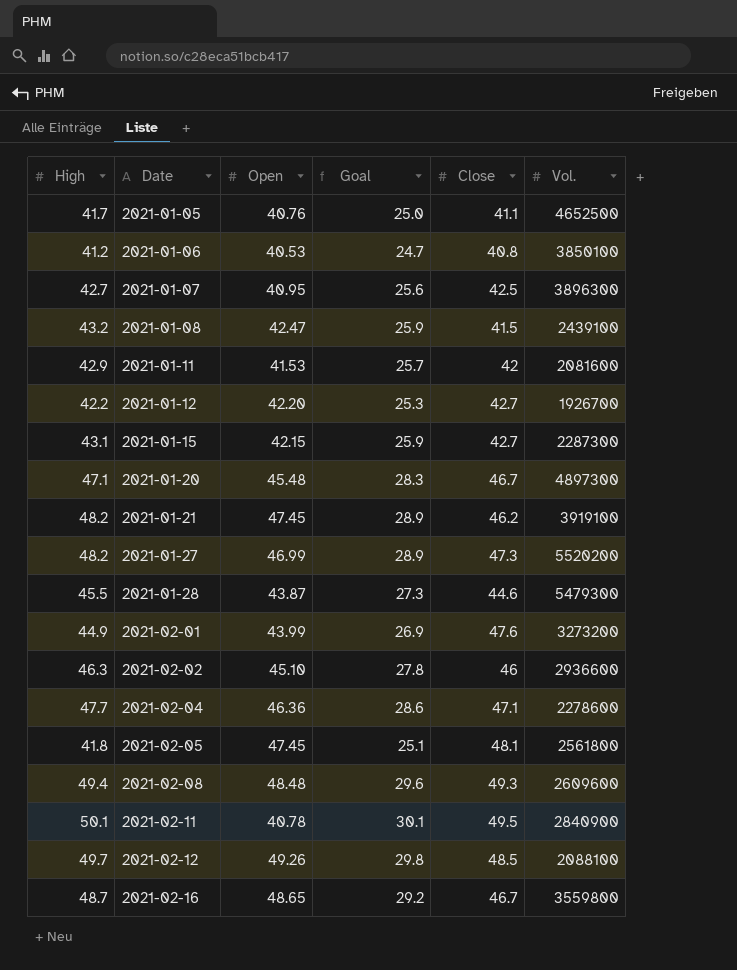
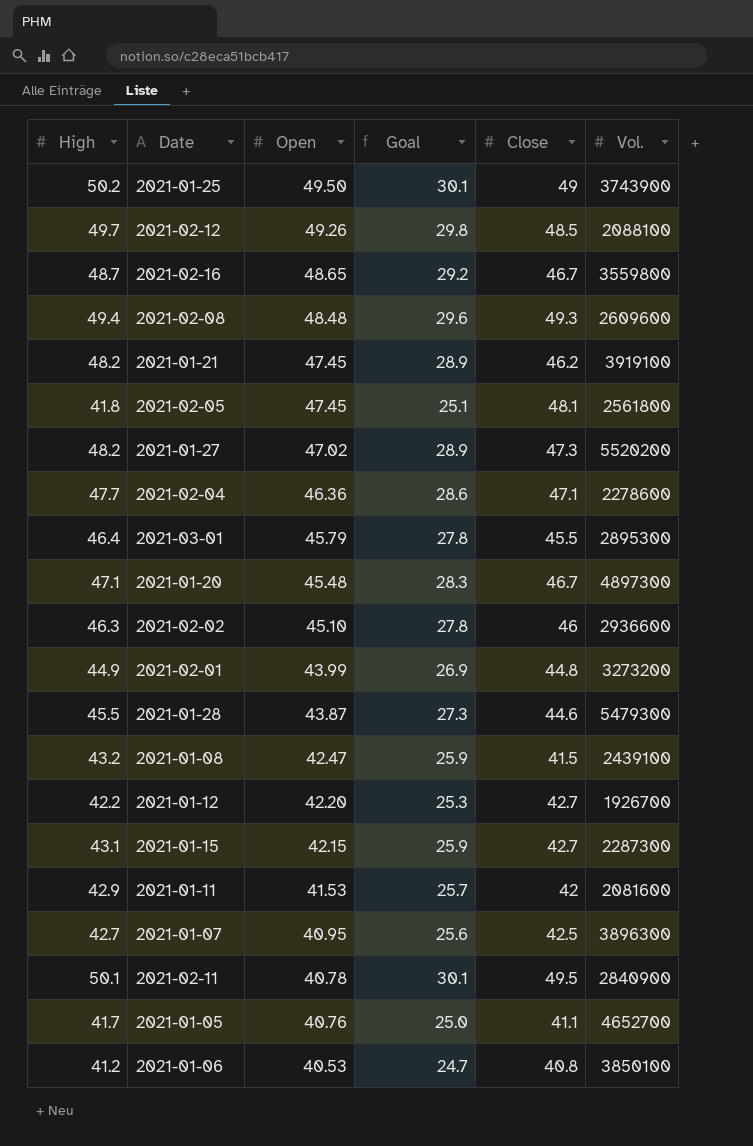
row order: Date ascending -> Open descending
row 2021-01-25: none -> 50.2 | 49.50 | 30.1 | 49 | 3743900
2021-01-27 | Open: 46.99 -> 47.02
row 2021-03-01: none -> 46.4 | 45.79 | 27.8 | 45.5 | 2895300
2021-02-01 | Close: 47.6 -> 44.8
2021-01-05 | Vol.: 4652500 -> 4652700

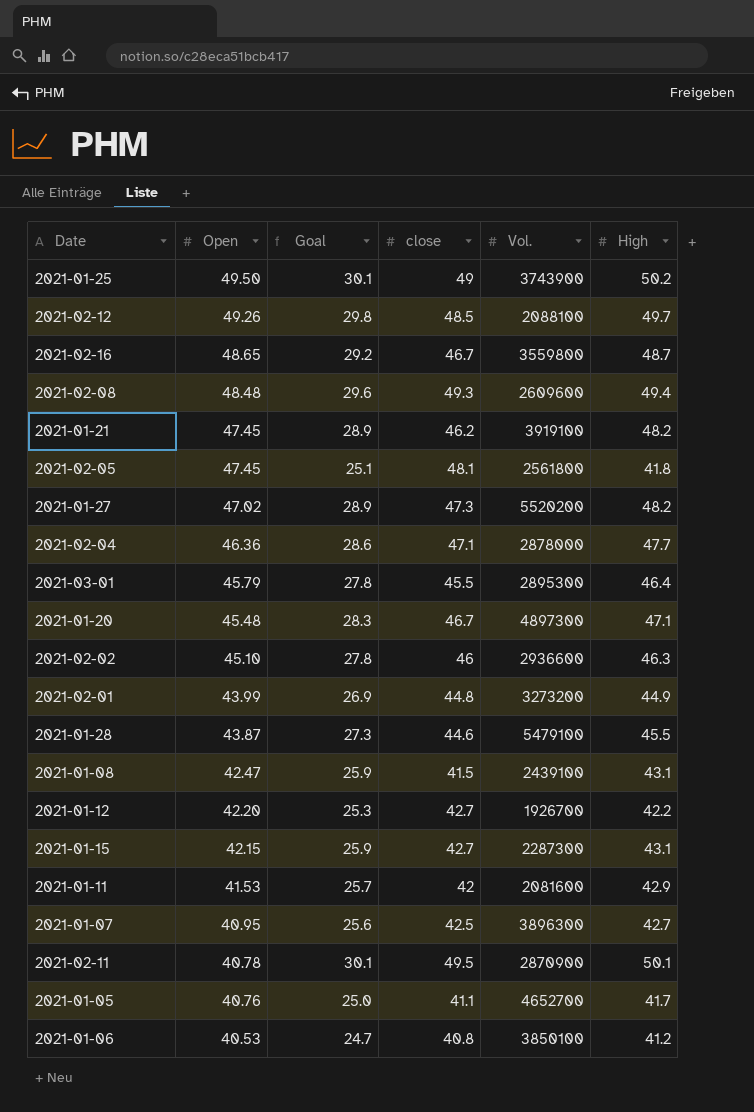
column name: Close -> close
column High | position: 1 -> 6
2021-02-04 | Vol.: 2278600 -> 2878000
2021-01-28 | Vol.: 5479300 -> 5479100
2021-01-08 | High: 43.2 -> 43.1
2021-02-11 | Vol.: 2840900 -> 2870900

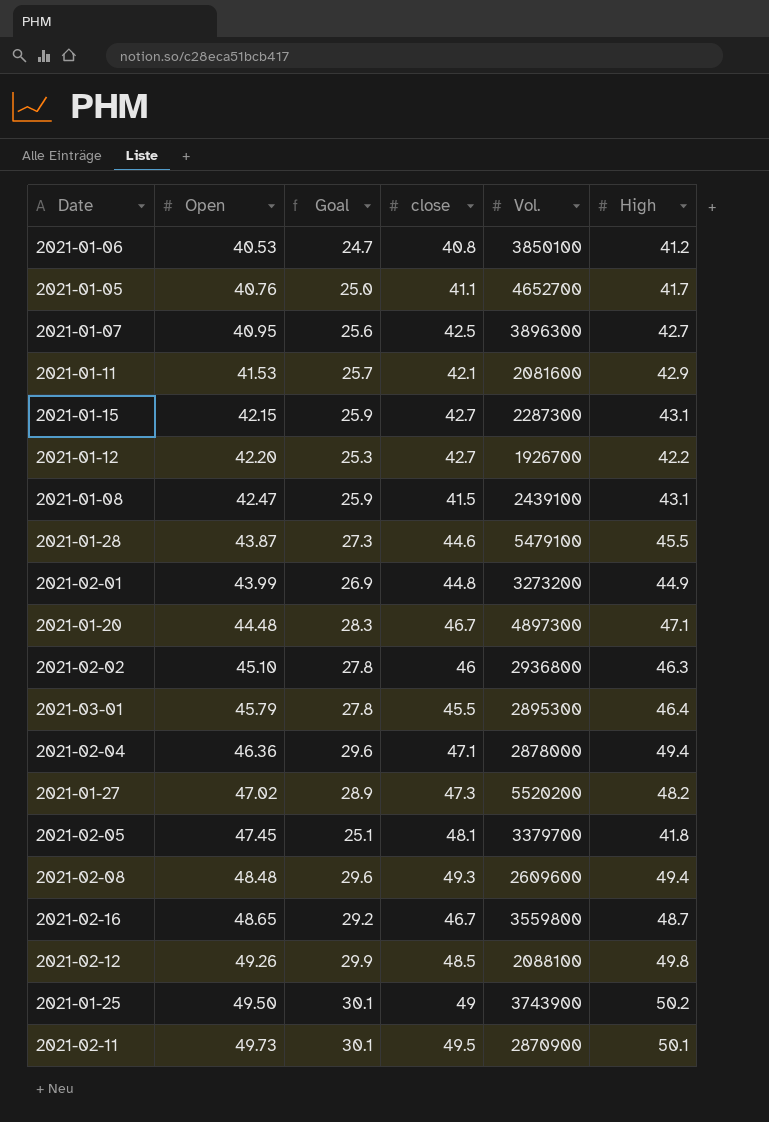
row order: Open descending -> Open ascending
row 2021-01-21: 47.45 | 28.9 | 46.2 | 3919100 | 48.2 -> none
2021-01-11 | close: 42 -> 42.1
2021-01-20 | Open: 45.48 -> 44.48
2021-02-02 | Vol.: 2936600 -> 2936800
2021-02-04 | Goal: 28.6 -> 29.6
2021-02-04 | High: 47.7 -> 49.4
2021-02-05 | Vol.: 2561800 -> 3379700
2021-02-12 | Goal: 29.8 -> 29.9
2021-02-12 | High: 49.7 -> 49.8
2021-02-11 | Open: 40.78 -> 49.73

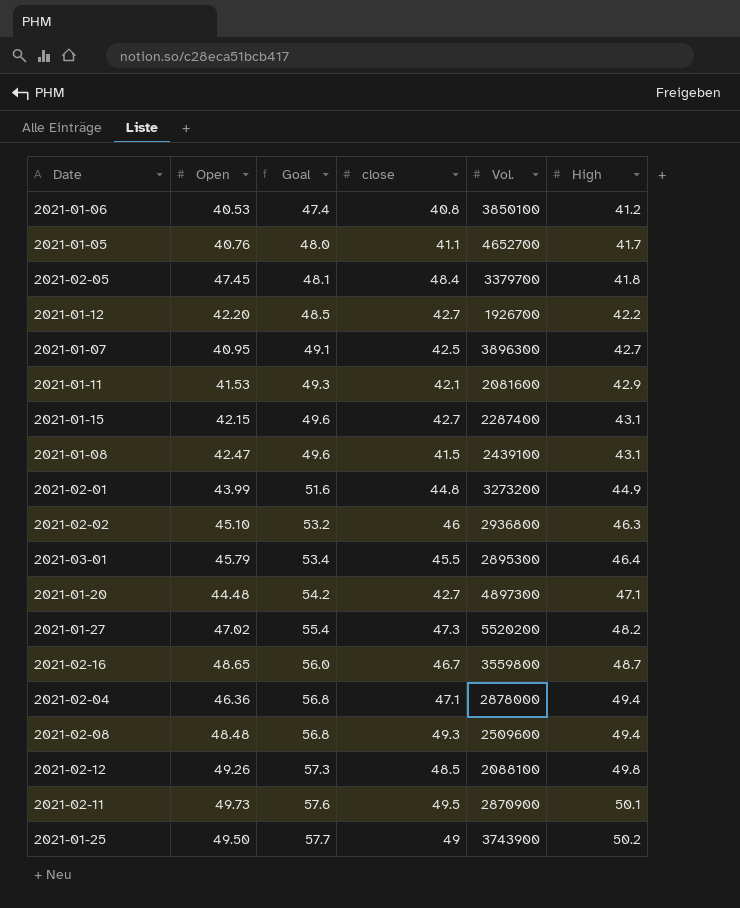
row order: Open ascending -> Goal ascending
column Goal | formula: [High] * 0.6 -> [High] * 1.15
row 2021-01-28: 43.87 | 27.3 | 44.6 | 5479100 | 45.5 -> none
2021-02-05 | close: 48.1 -> 48.4
2021-01-15 | Vol.: 2287300 -> 2287400
2021-01-20 | close: 46.7 -> 42.7
2021-02-08 | Vol.: 2609600 -> 2509600

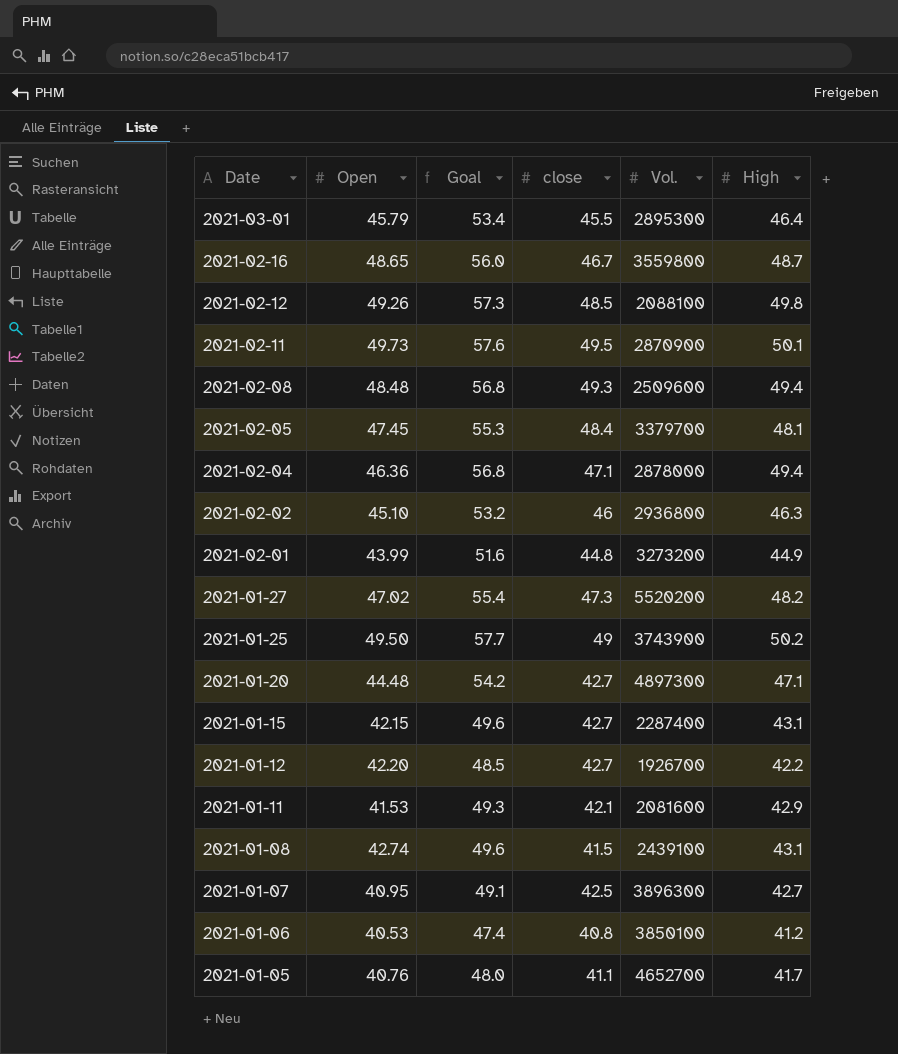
row order: Goal ascending -> Date descending
2021-02-05 | Goal: 48.1 -> 55.3
2021-02-05 | High: 41.8 -> 48.1
2021-01-08 | Open: 42.47 -> 42.74

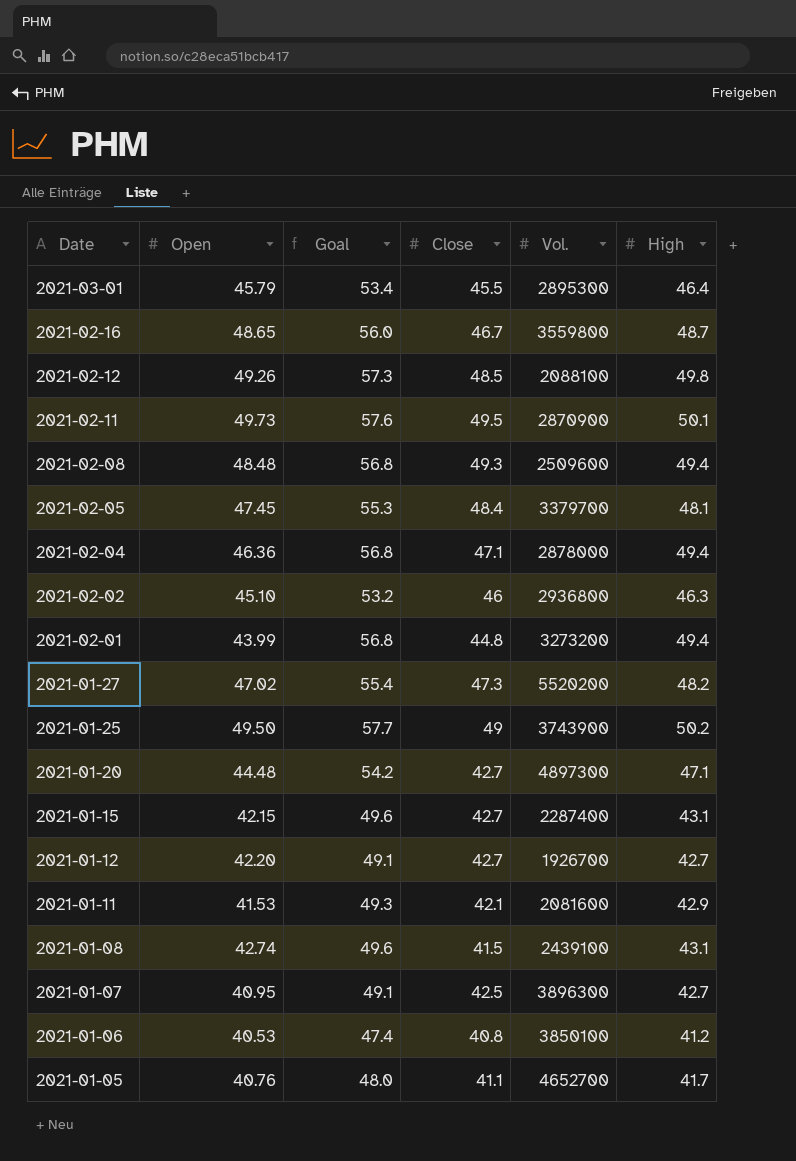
column name: close -> Close
2021-02-01 | Goal: 51.6 -> 56.8
2021-02-01 | High: 44.9 -> 49.4
2021-01-12 | Goal: 48.5 -> 49.1
2021-01-12 | High: 42.2 -> 42.7

